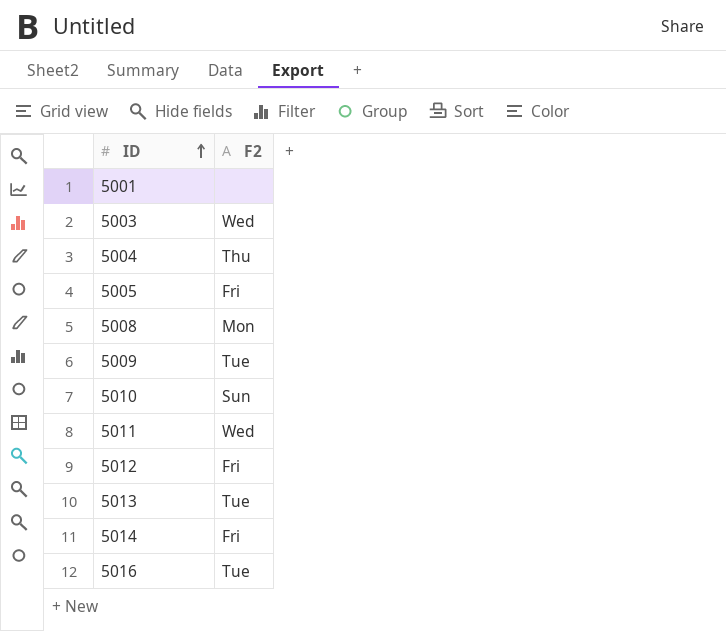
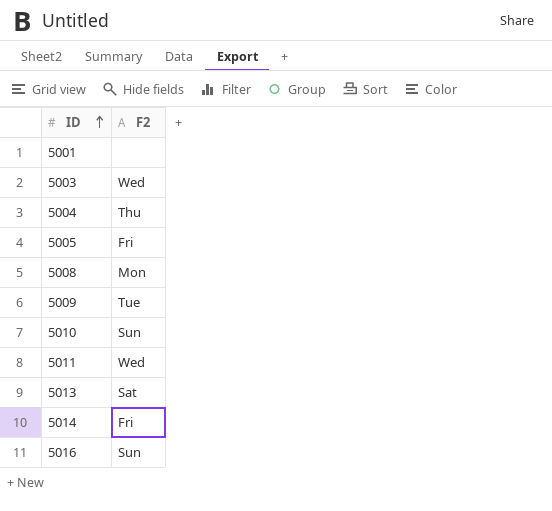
row 5012: Fri -> none
5013 | F2: Tue -> Sat
5016 | F2: Tue -> Sun

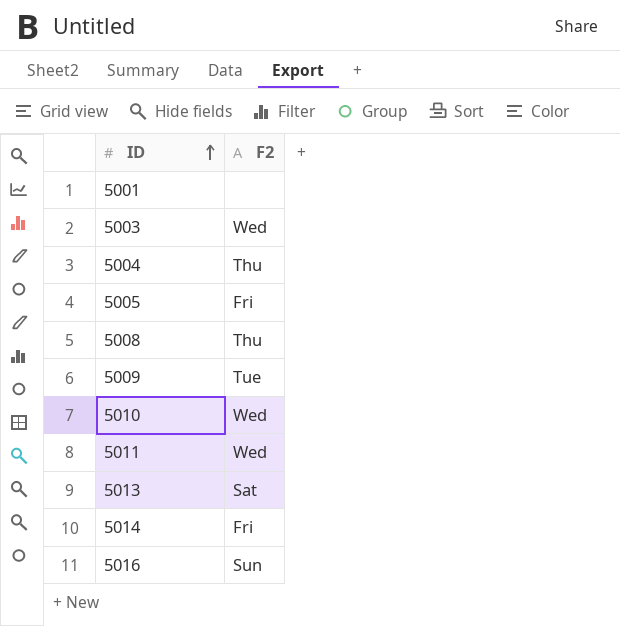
5008 | F2: Mon -> Thu
5010 | F2: Sun -> Wed

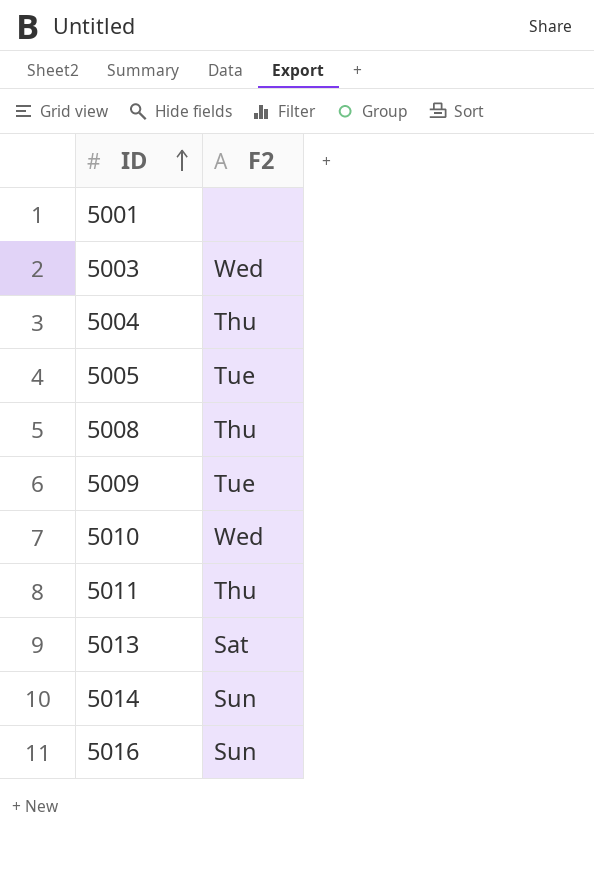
5005 | F2: Fri -> Tue
5011 | F2: Wed -> Thu
5014 | F2: Fri -> Sun

